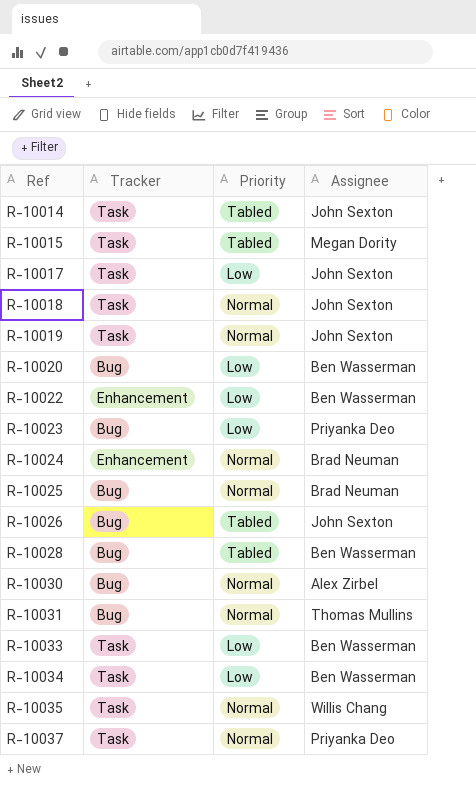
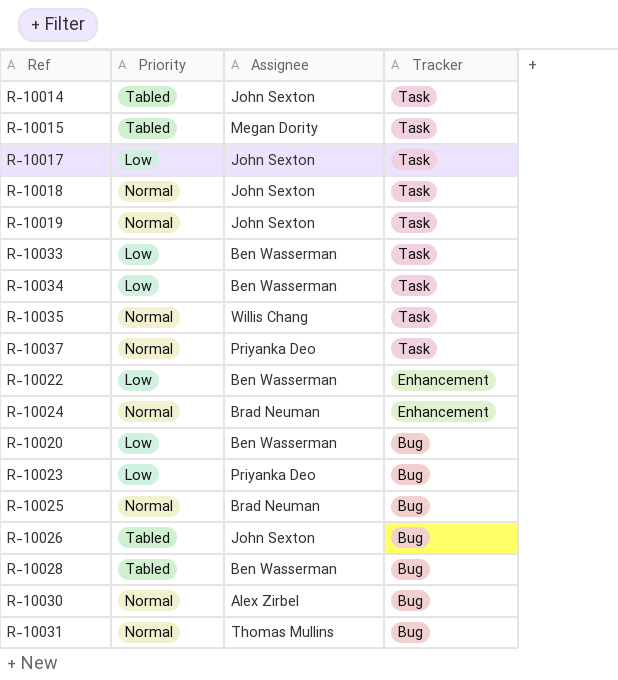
row order: Ref ascending -> Tracker descending
column Tracker | position: 2 -> 4

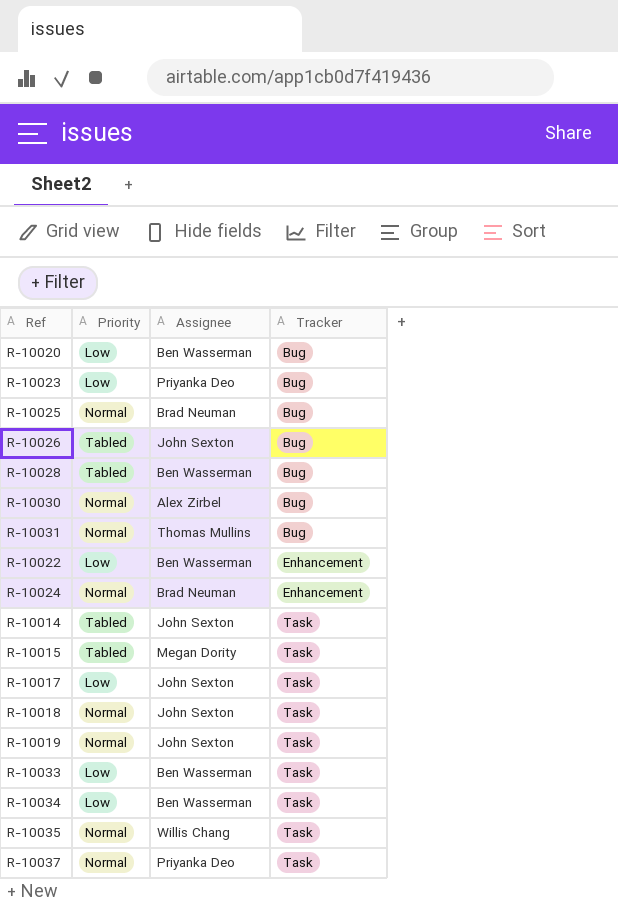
row order: Tracker descending -> Tracker ascending

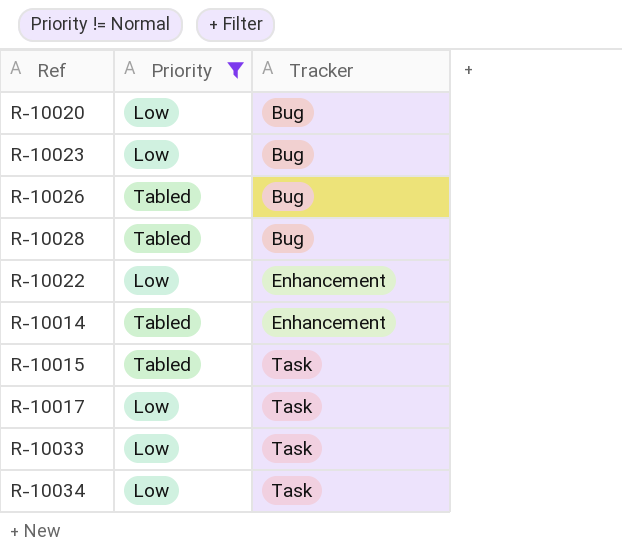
filter: none -> Priority != Normal
column Assignee | position: 3 -> none
R-10014 | Tracker: Task -> Enhancement

